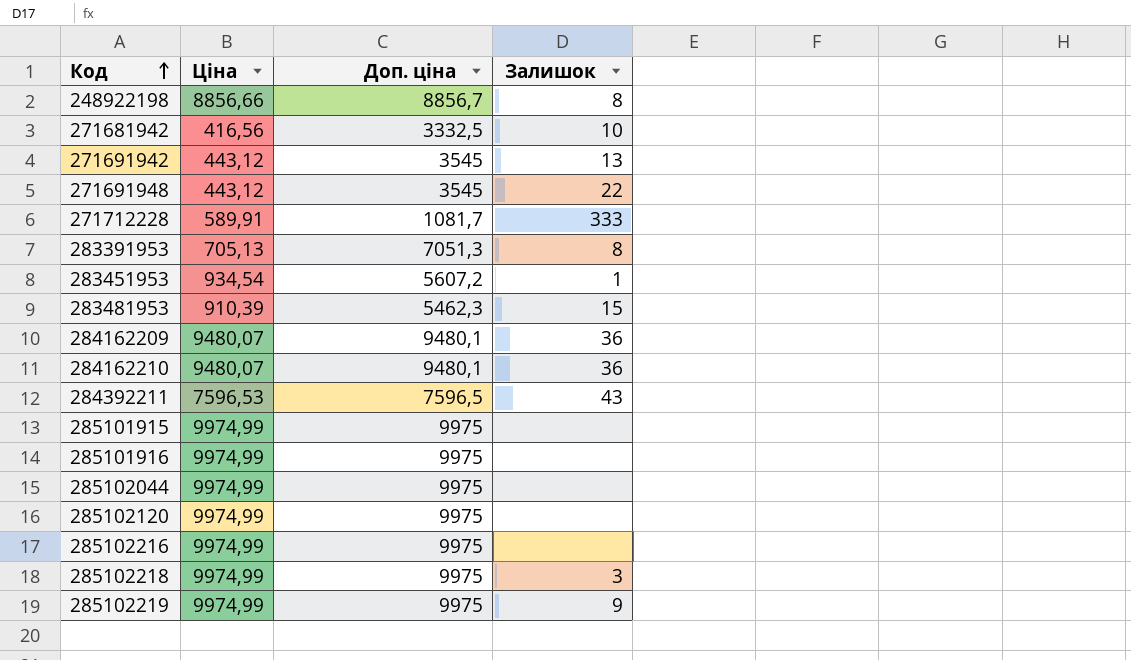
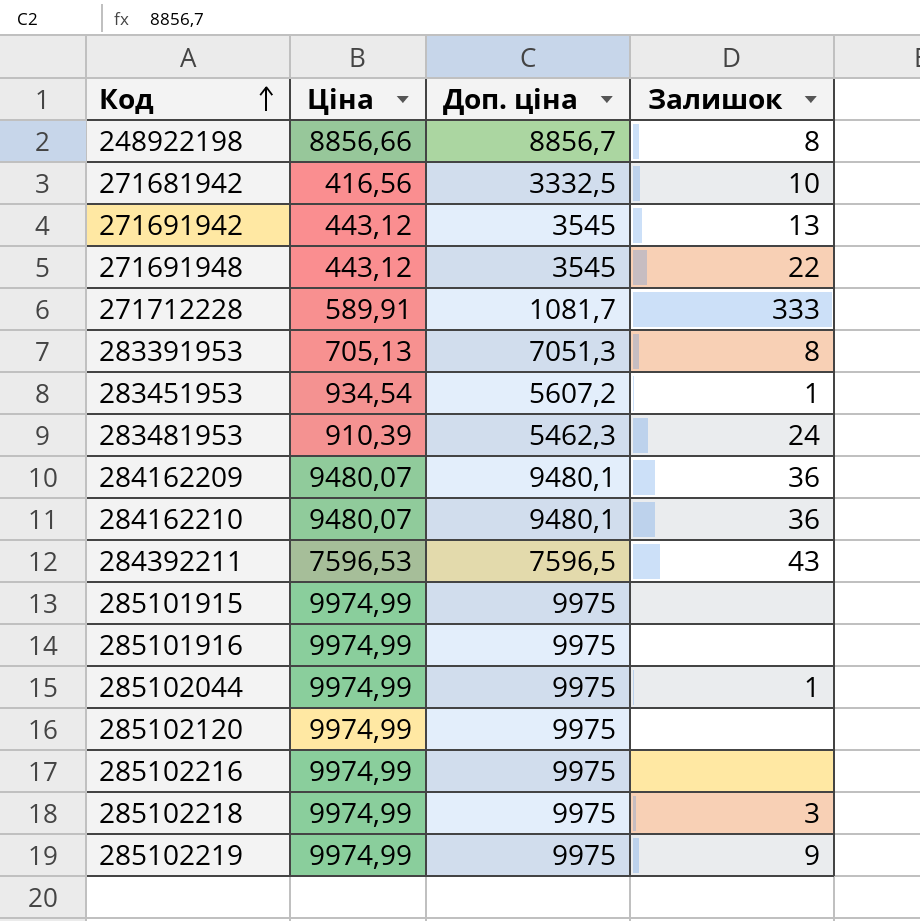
283481953 | Залишок: 15 -> 24
285102044 | Залишок: none -> 1

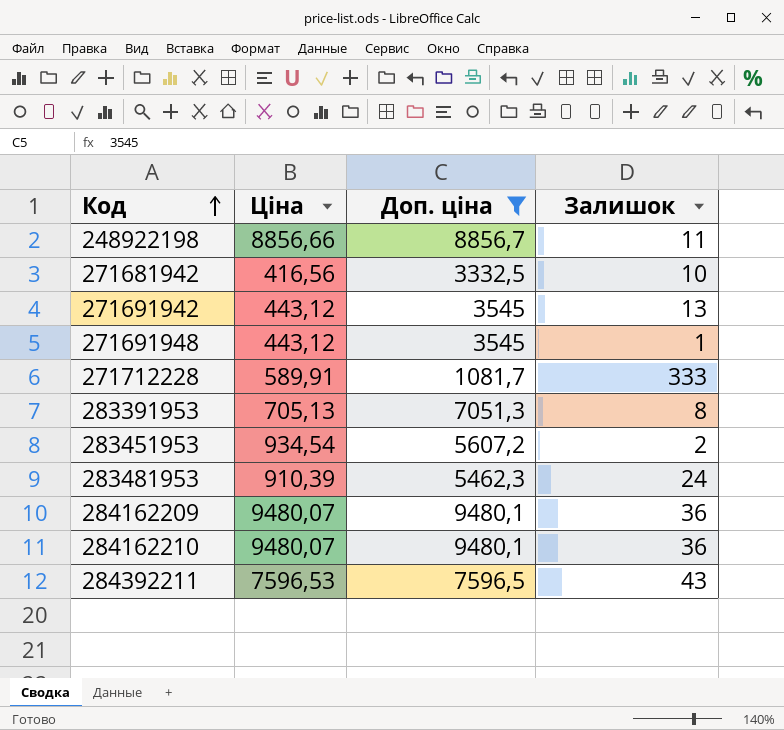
filter: none -> Доп. ціна != 9975
248922198 | Залишок: 8 -> 11
271691948 | Залишок: 22 -> 1
283451953 | Залишок: 1 -> 2

